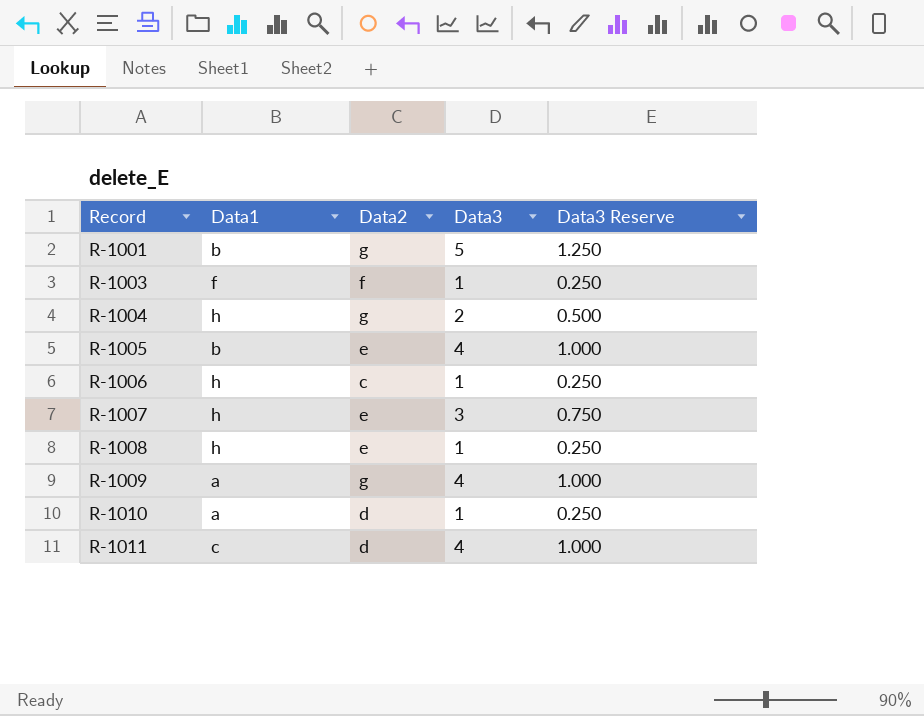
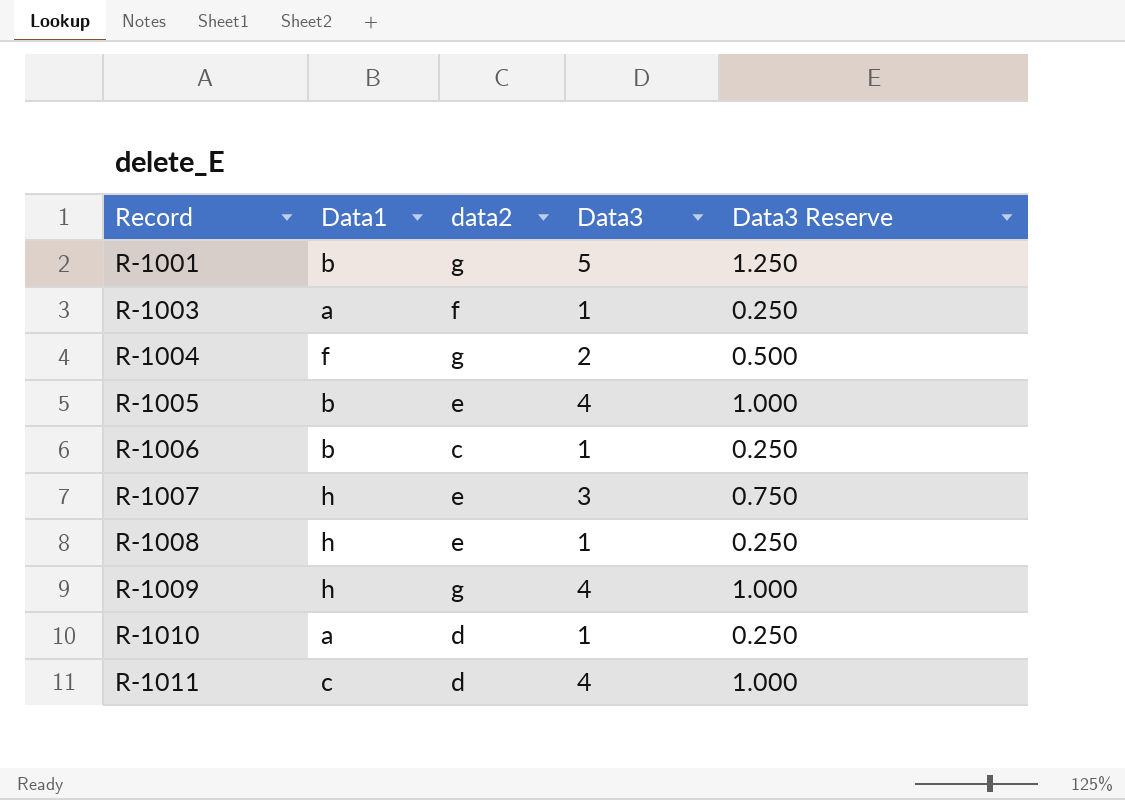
column name: Data2 -> data2
R-1003 | Data1: f -> a
R-1004 | Data1: h -> f
R-1006 | Data1: h -> b
R-1009 | Data1: a -> h

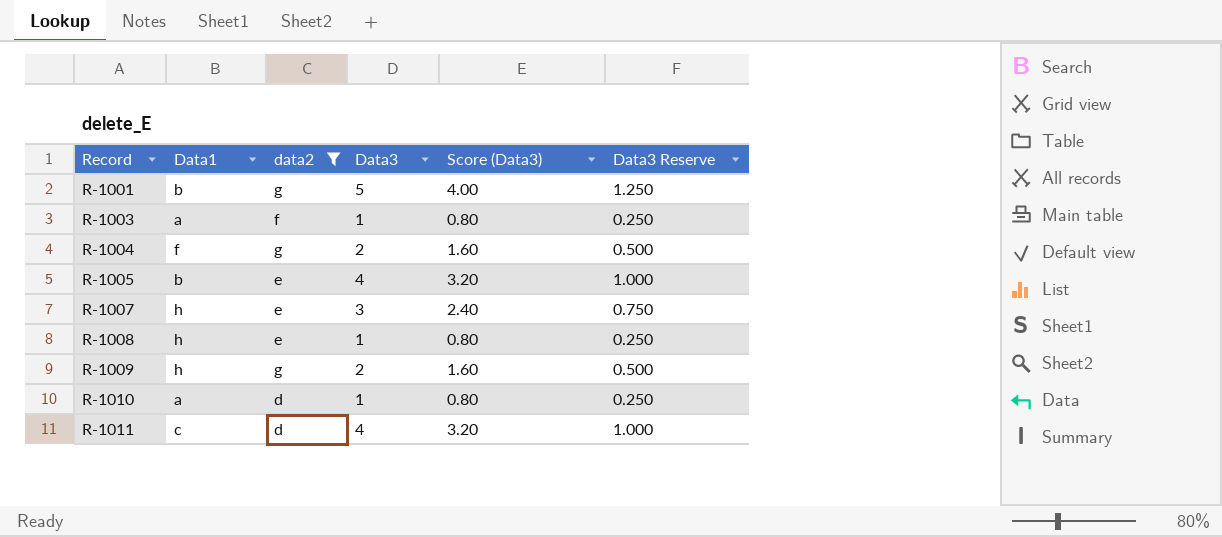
filter: none -> data2 != c
column Score (Data3) | formula: none -> [Data3] * 0.8
R-1009 | Data3: 4 -> 2
R-1009 | Data3 Reserve: 1.000 -> 0.500

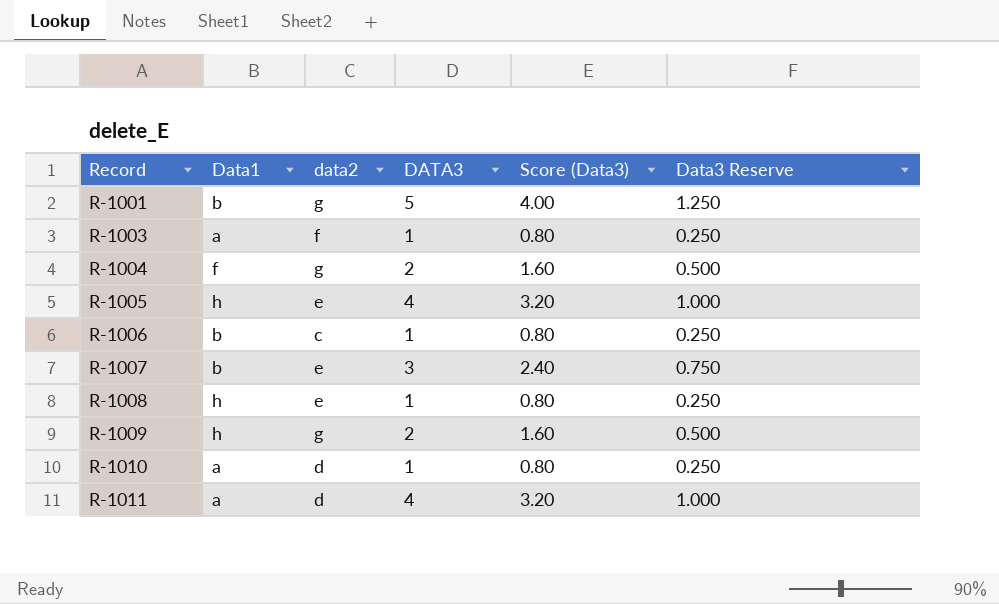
filter: data2 != c -> none
column name: Data3 -> DATA3
R-1005 | Data1: b -> h
R-1007 | Data1: h -> b
R-1011 | Data1: c -> a

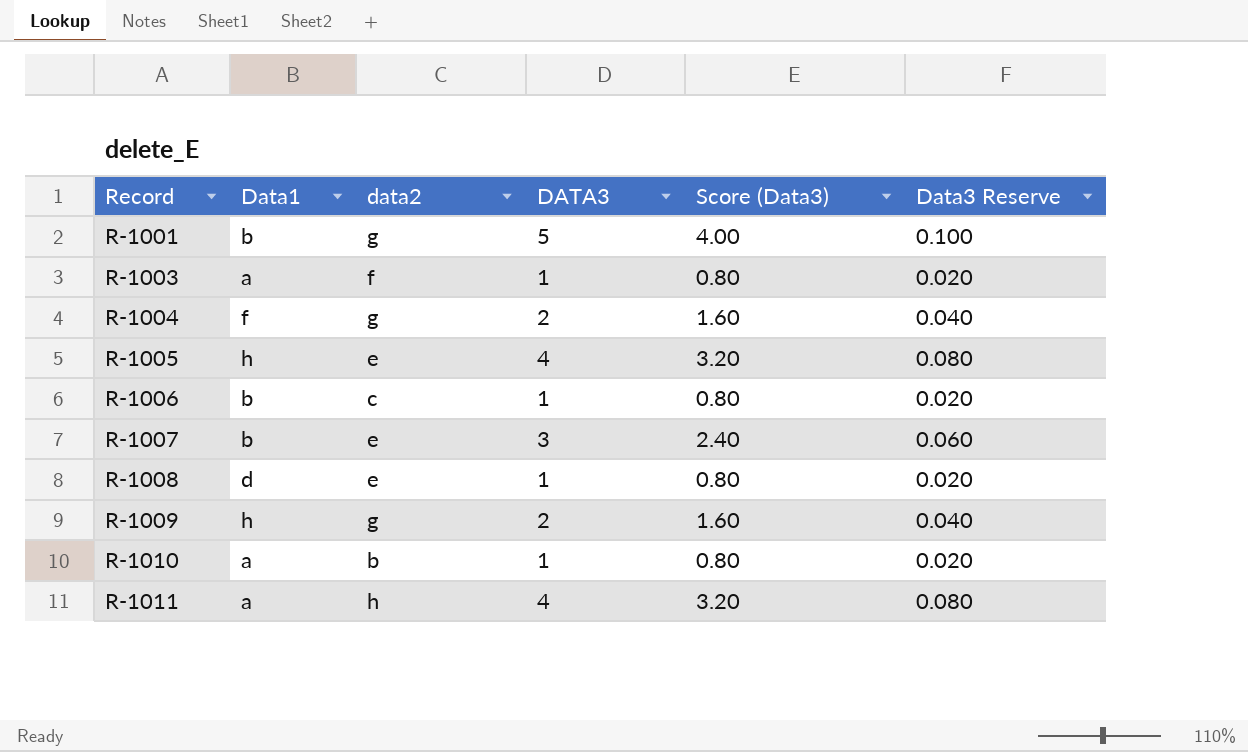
column Data3 Reserve | formula: [DATA3] * 0.25 -> [DATA3] * 0.02
R-1008 | Data1: h -> d
R-1010 | data2: d -> b
R-1011 | data2: d -> h

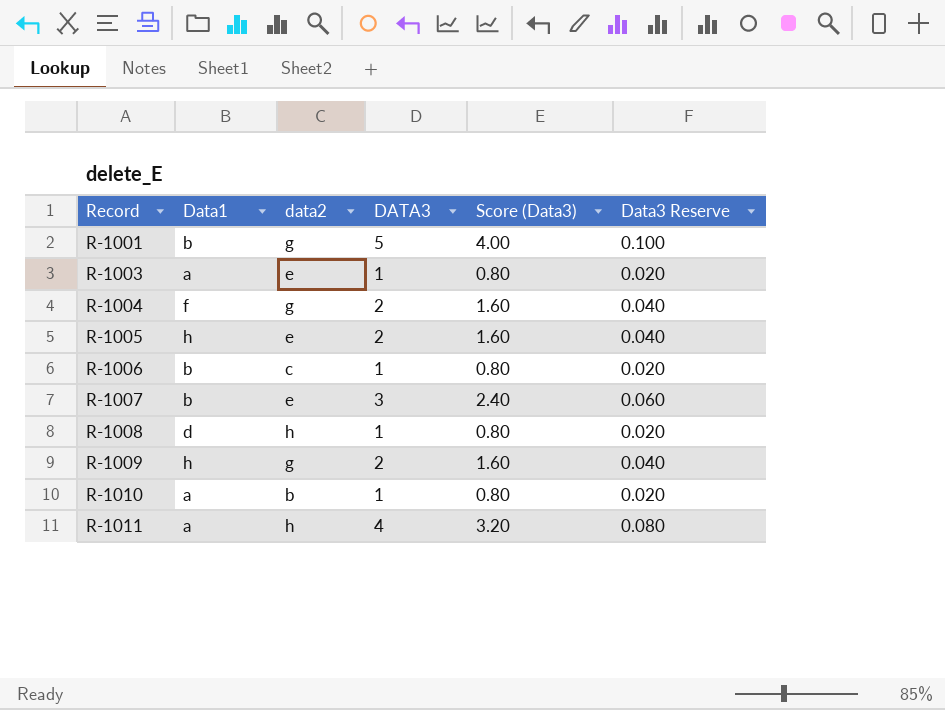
R-1003 | data2: f -> e
R-1005 | DATA3: 4 -> 2
R-1005 | Score (Data3): 3.20 -> 1.60
R-1005 | Data3 Reserve: 0.080 -> 0.040
R-1008 | data2: e -> h

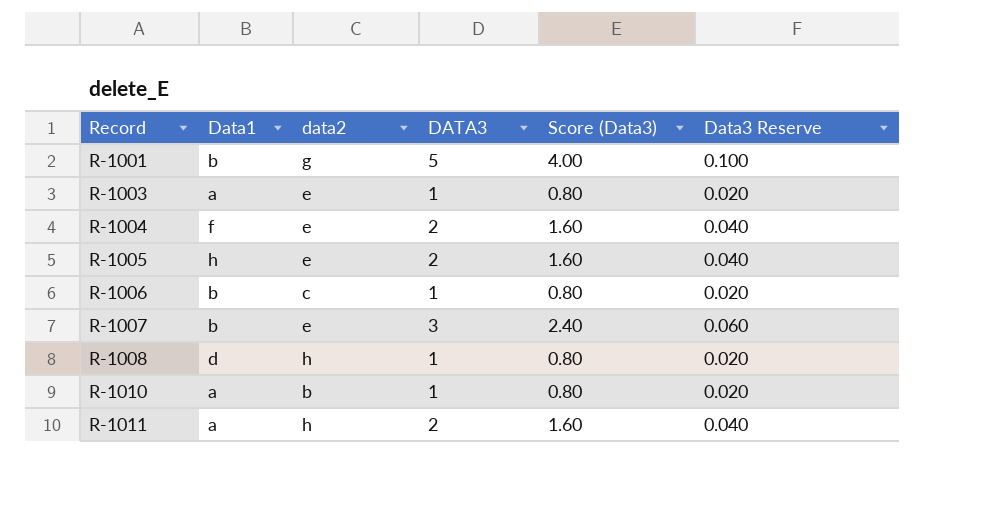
row R-1009: h | g | 2 | 1.60 | 0.040 -> none
R-1004 | data2: g -> e
R-1011 | DATA3: 4 -> 2
R-1011 | Score (Data3): 3.20 -> 1.60
R-1011 | Data3 Reserve: 0.080 -> 0.040

